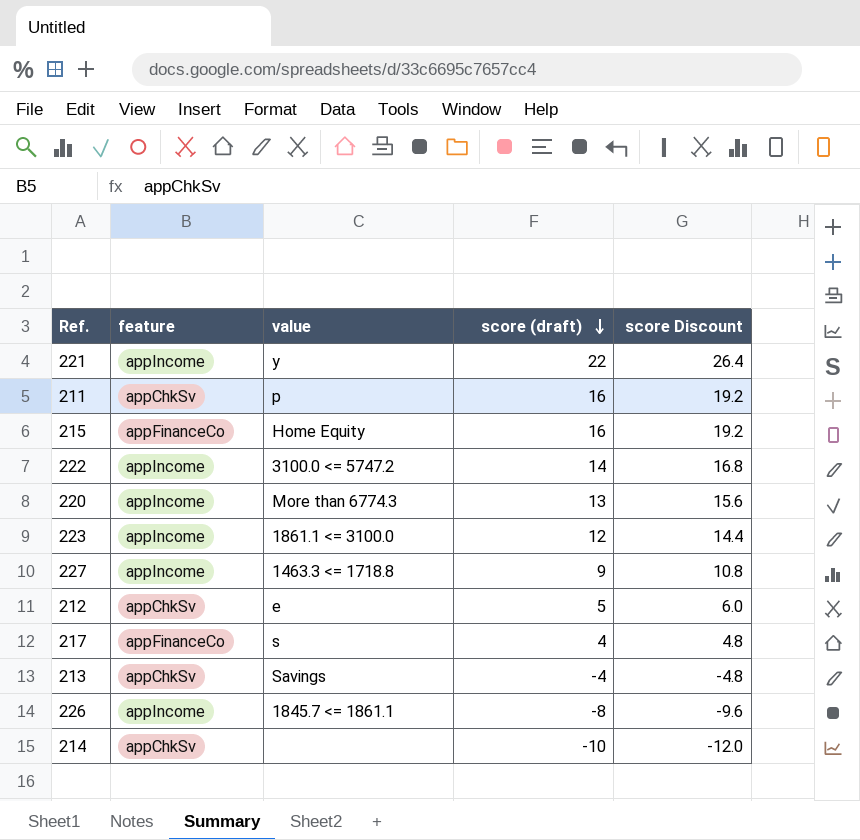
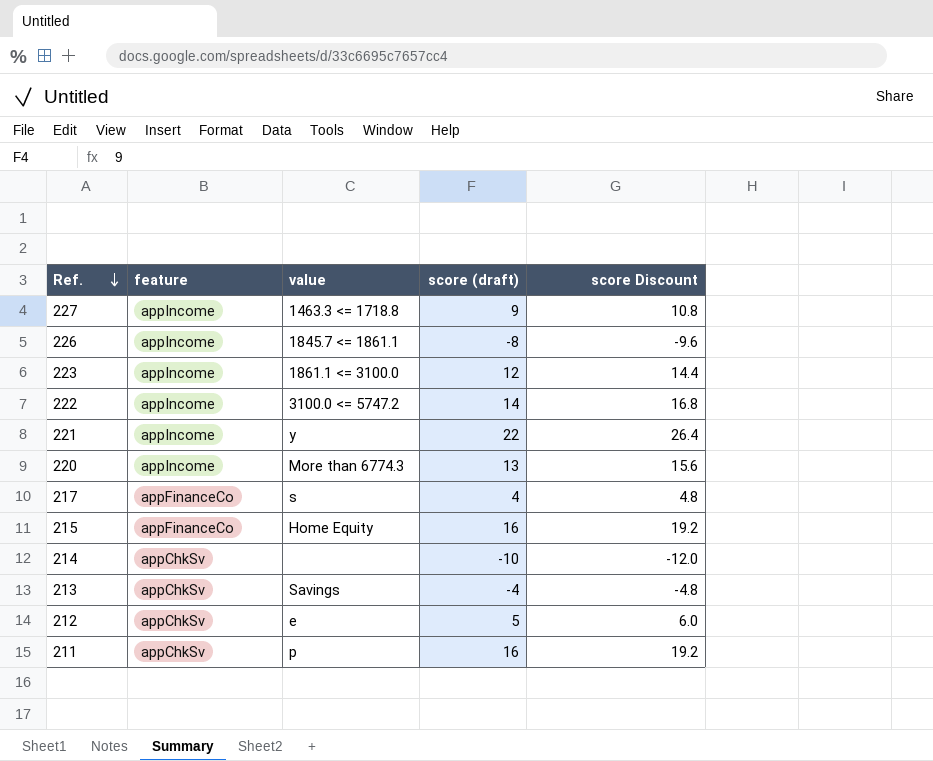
row order: score (draft) descending -> Ref. descending

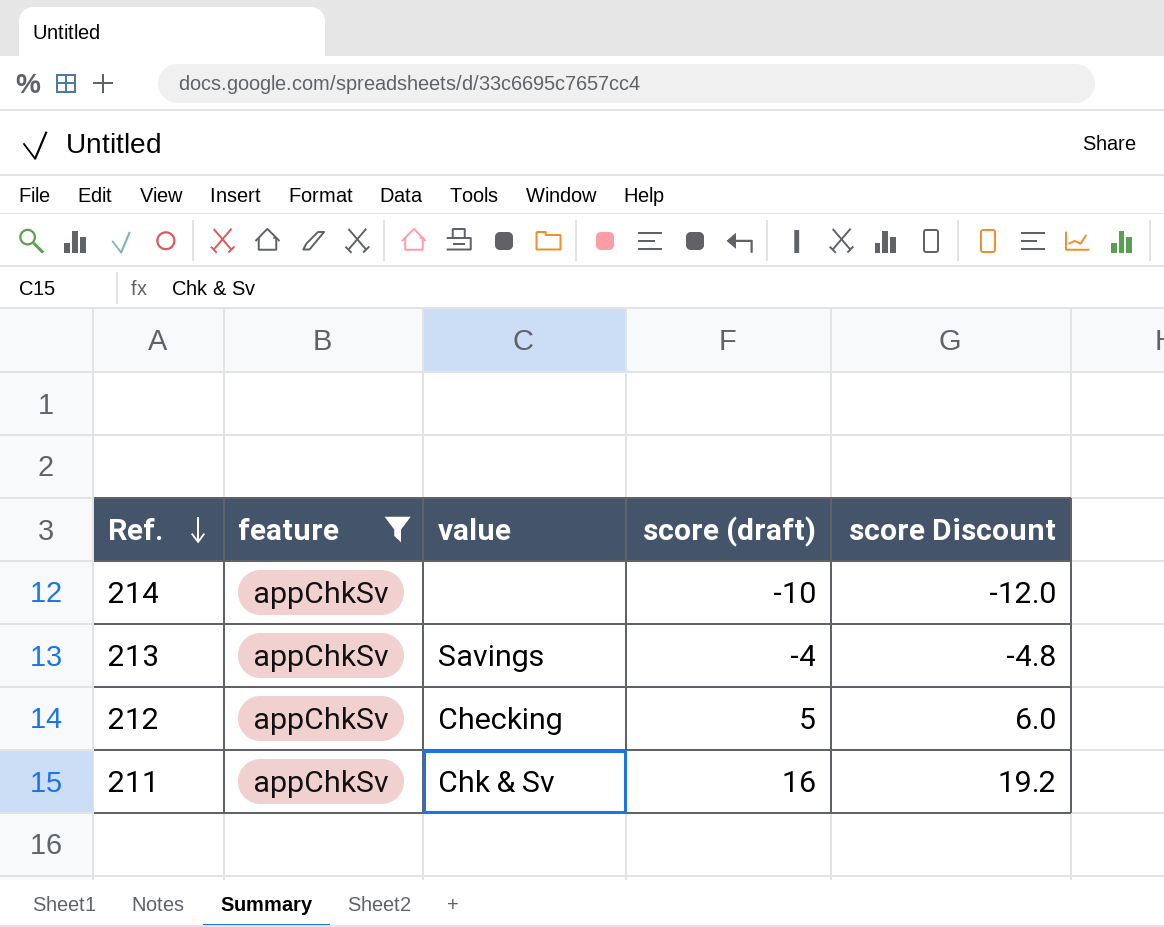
filter: none -> feature = appChkSv
212 | value: e -> Checking
211 | value: p -> Chk & Sv

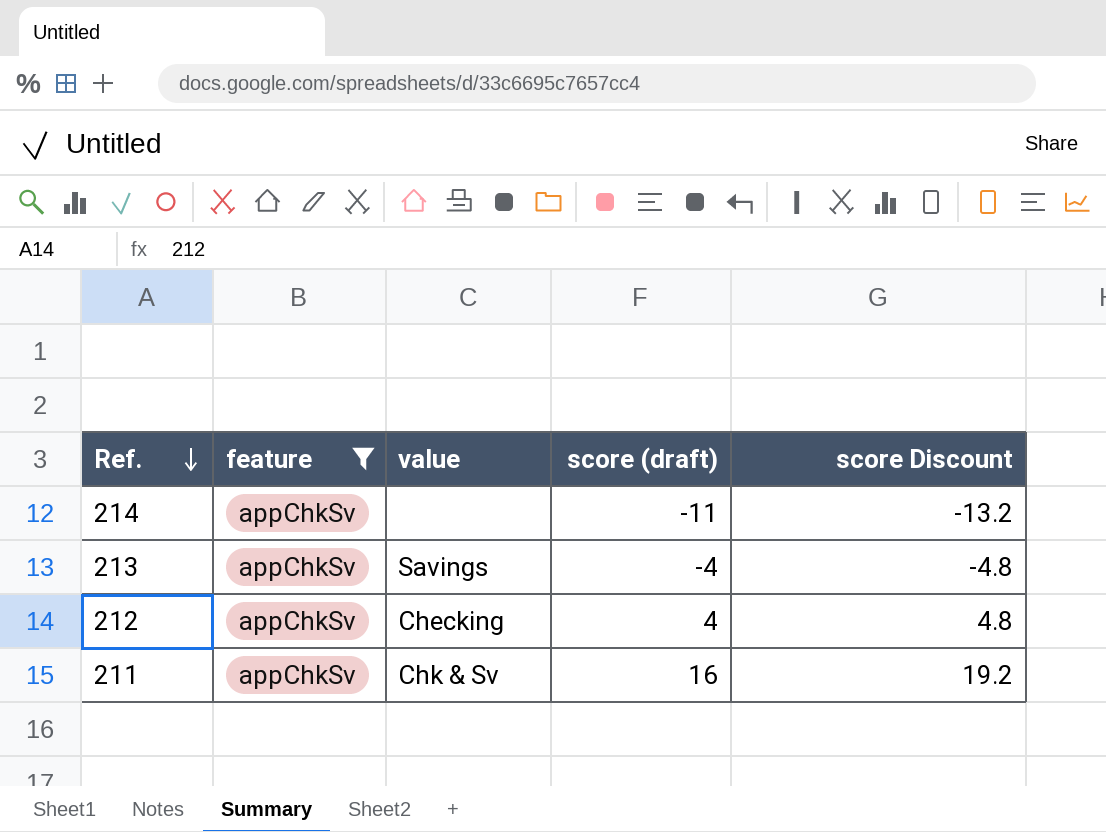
214 | score (draft): -10 -> -11
214 | score Discount: -12.0 -> -13.2
212 | score (draft): 5 -> 4
212 | score Discount: 6.0 -> 4.8

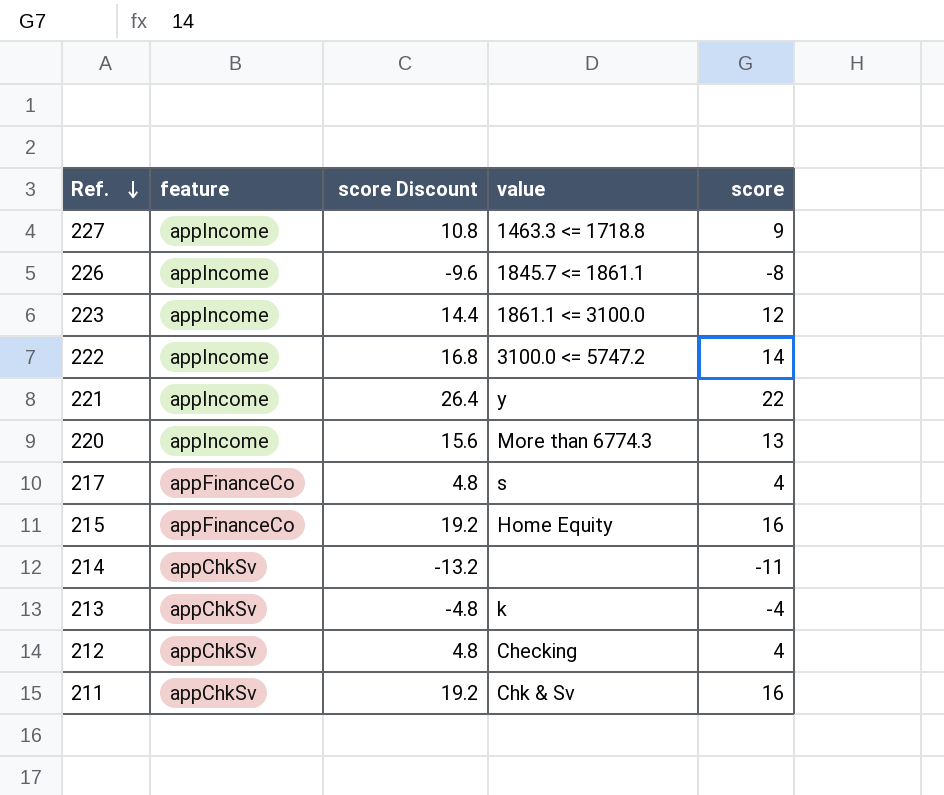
filter: feature = appChkSv -> none
column score Discount | position: 5 -> 3
column name: score (draft) -> score
213 | value: Savings -> k

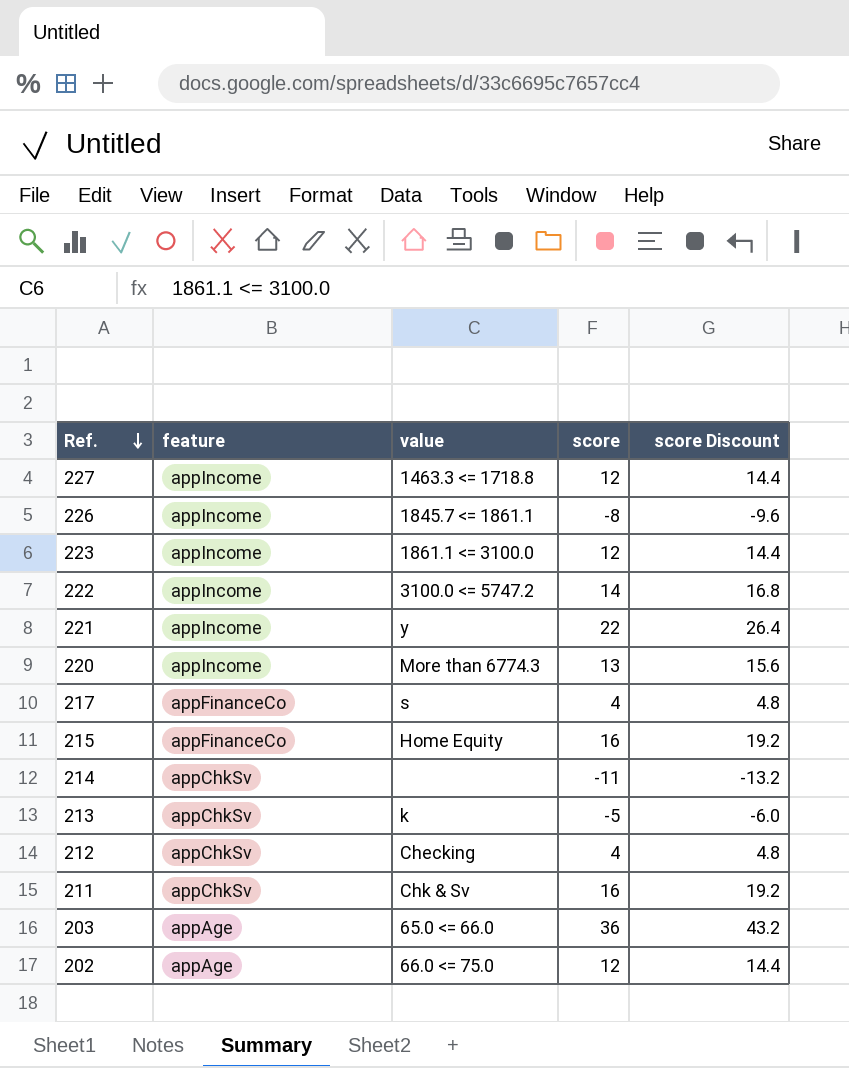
column score Discount | position: 3 -> 5
227 | score: 9 -> 12
227 | score Discount: 10.8 -> 14.4
213 | score: -4 -> -5
213 | score Discount: -4.8 -> -6.0
row 203: none -> appAge | 65.0 <= 66.0 | 36 | 43.2
row 202: none -> appAge | 66.0 <= 75.0 | 12 | 14.4

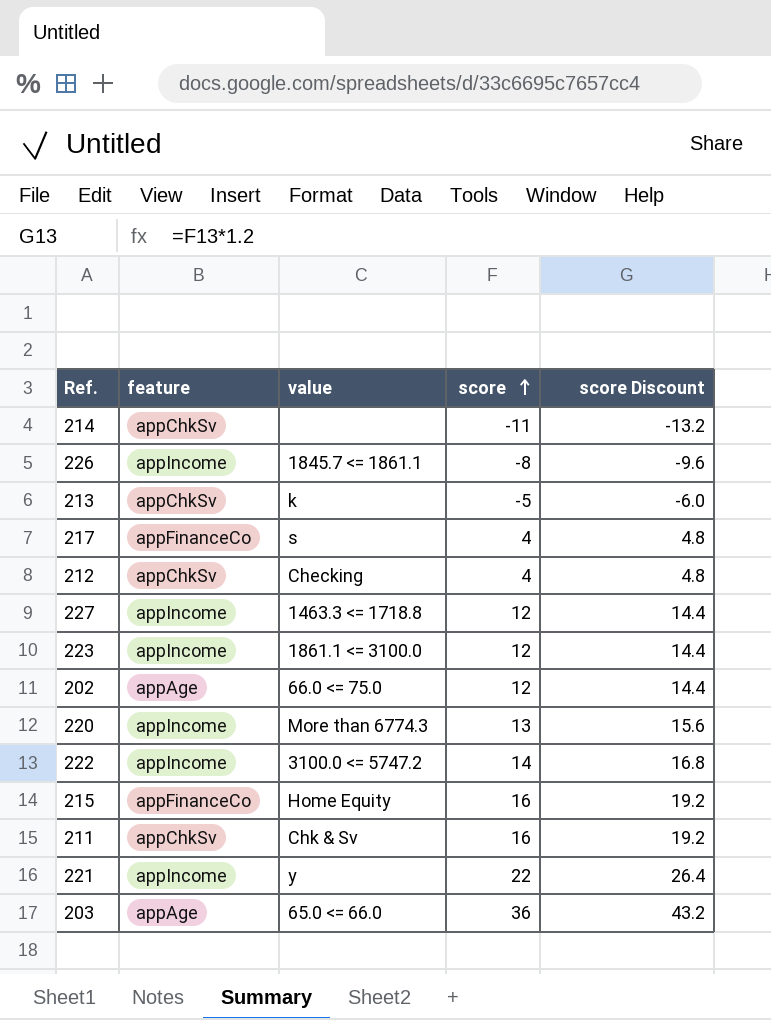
row order: Ref. descending -> score ascending

